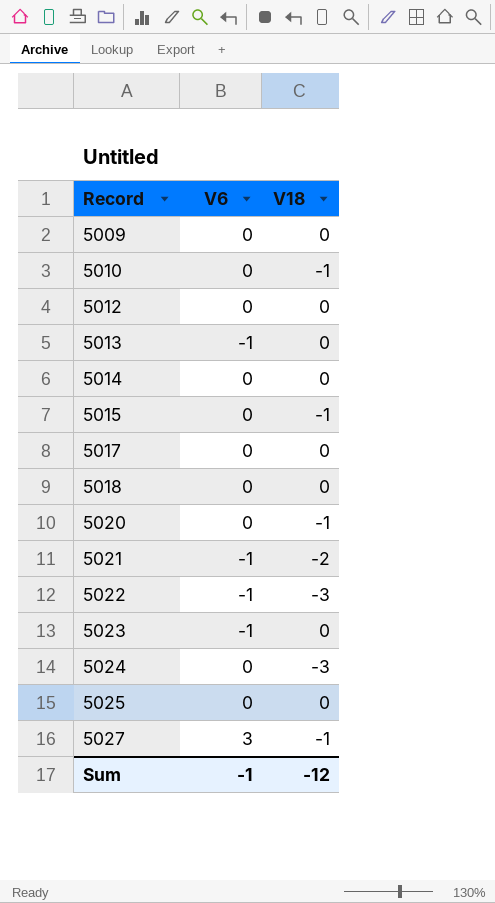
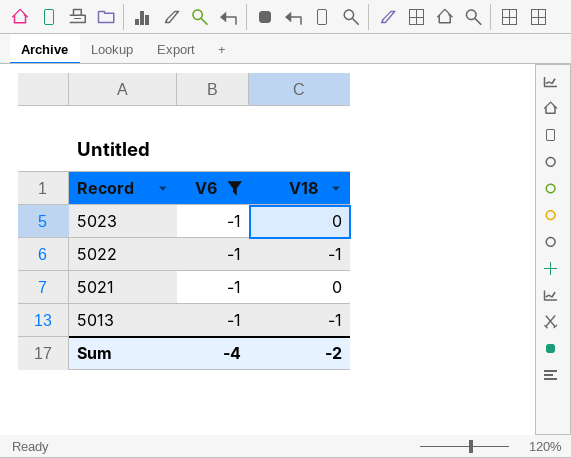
filter: none -> V6 = -1
row order: Record ascending -> Record descending
5022 | V18: -3 -> -1
5021 | V18: -2 -> 0
5013 | V18: 0 -> -1
Sum | V6: -1 -> -4
Sum | V18: -12 -> -2

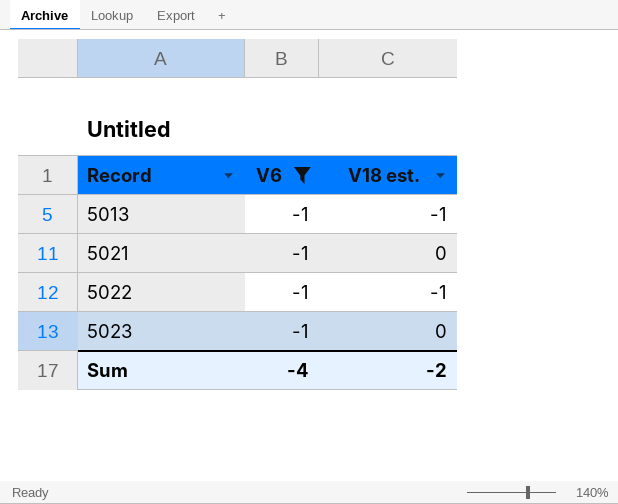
row order: Record descending -> Record ascending
column name: V18 -> V18 est.

